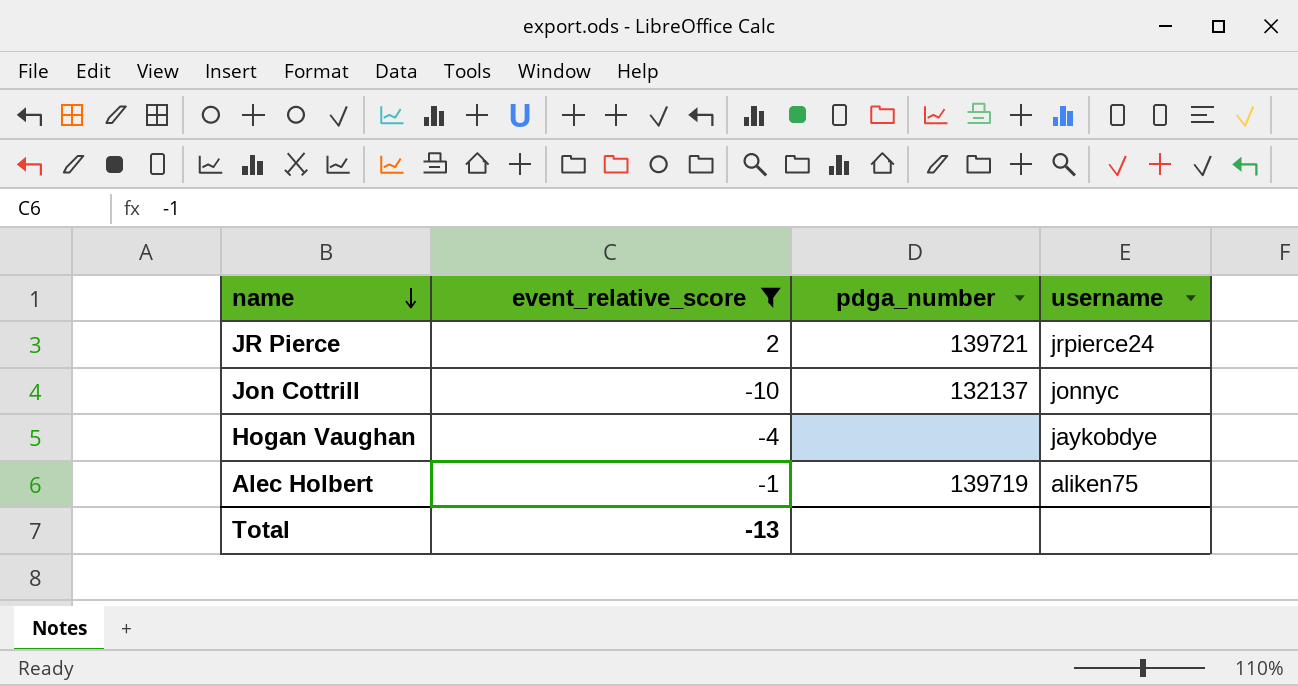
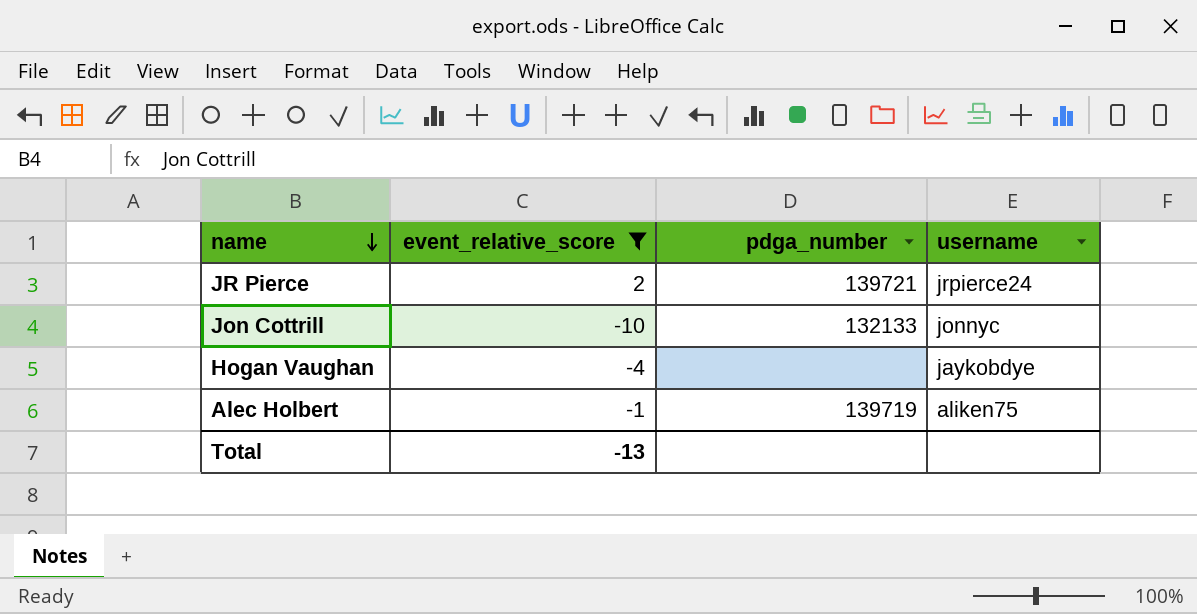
Jon Cottrill | pdga_number: 132137 -> 132133

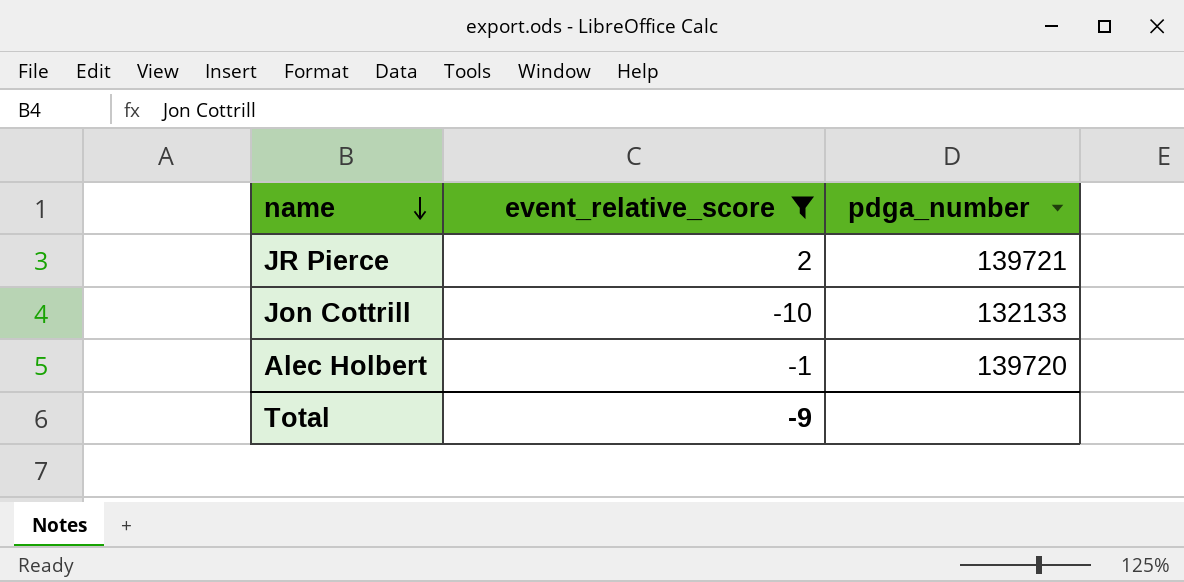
column username | position: 4 -> none
row Hogan Vaughan: -4 | none | jaykobdye -> none
Alec Holbert | pdga_number: 139719 -> 139720
Total | event_relative_score: -13 -> -9

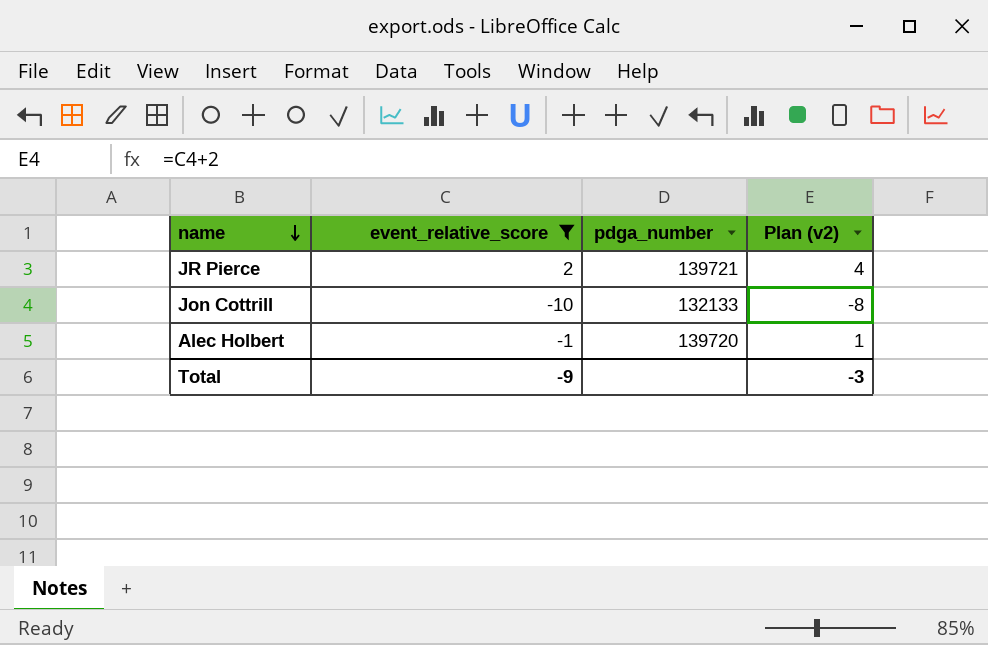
column Plan (v2) | formula: none -> [event_relative_score] + 2

